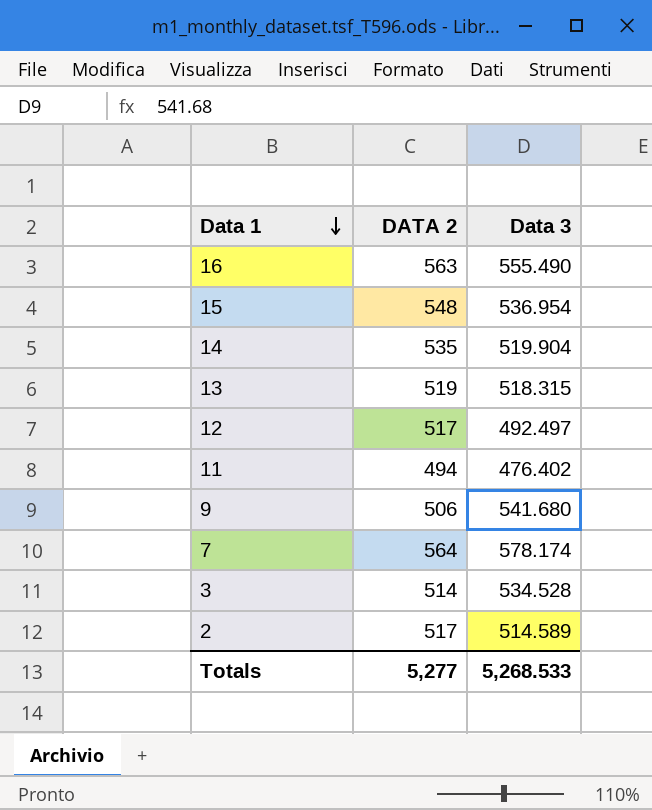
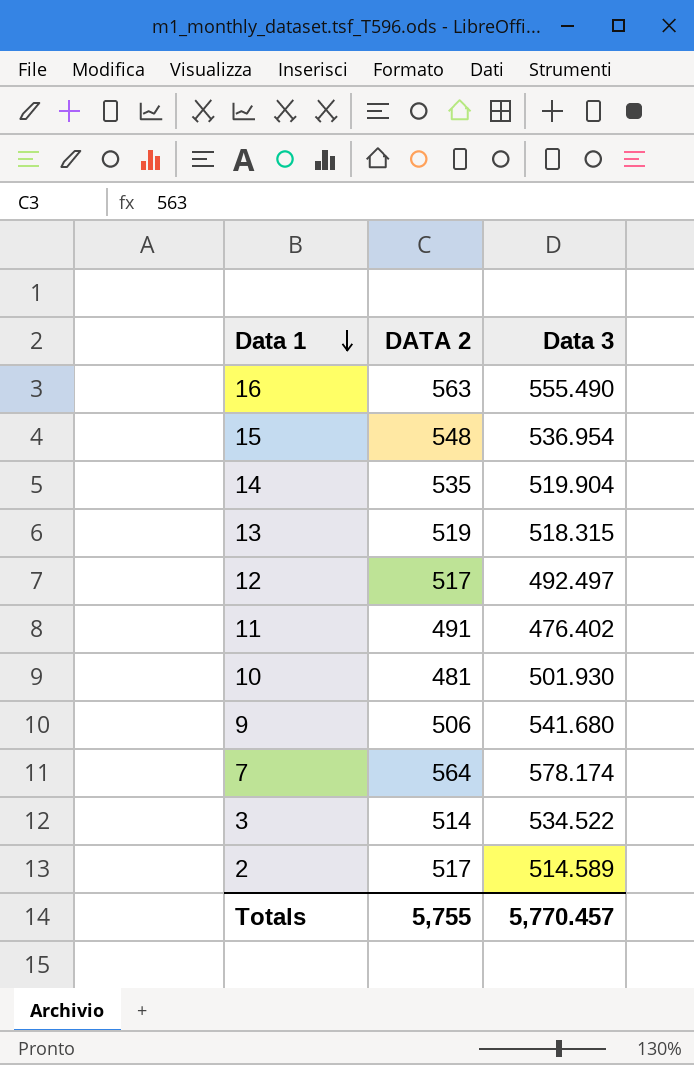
11 | DATA 2: 494 -> 491
row 10: none -> 481 | 501.930
3 | Data 3: 534.528 -> 534.522
Totals | DATA 2: 5,277 -> 5,755
Totals | Data 3: 5,268.533 -> 5,770.457

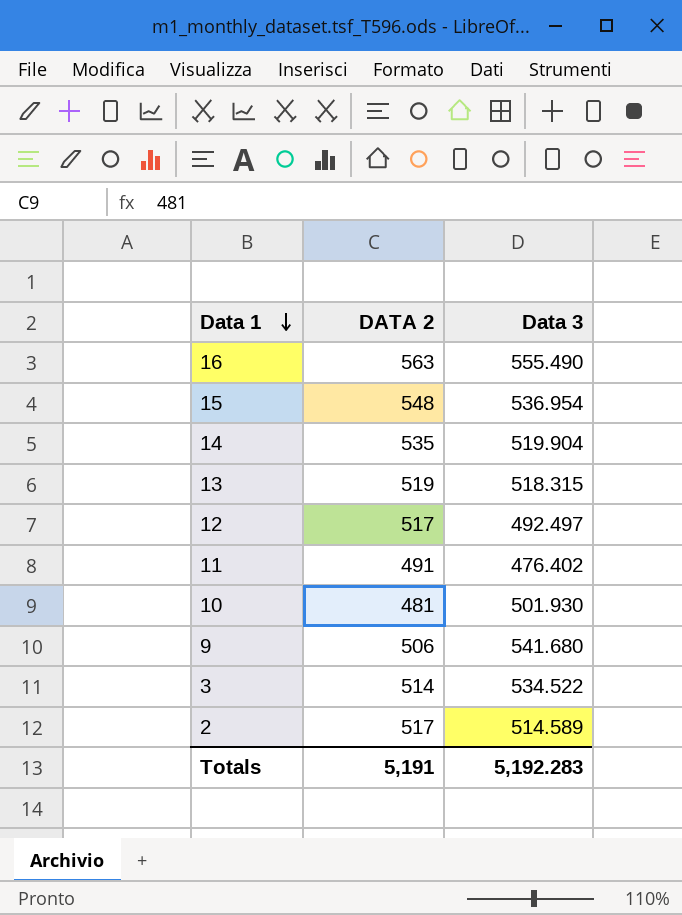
row 7: 564 | 578.174 -> none
Totals | DATA 2: 5,755 -> 5,191
Totals | Data 3: 5,770.457 -> 5,192.283

